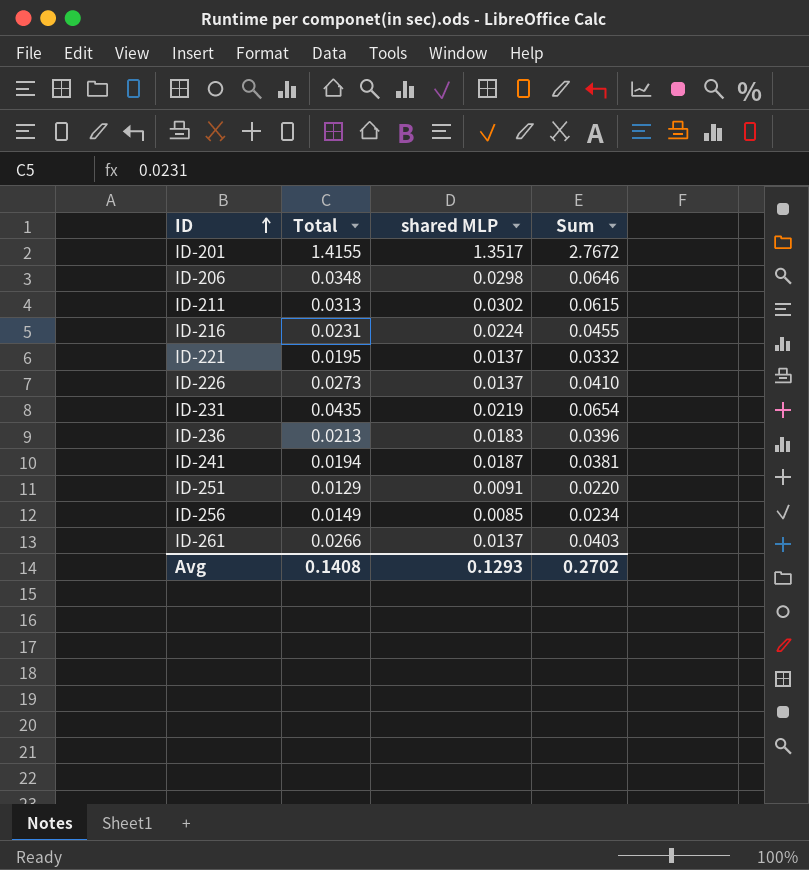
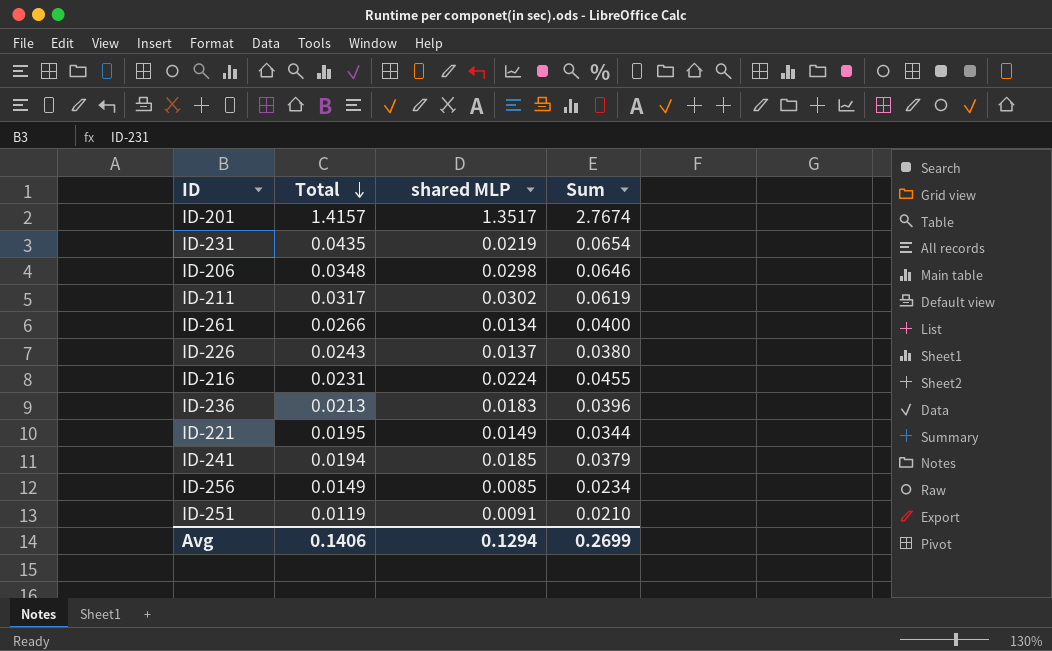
row order: ID ascending -> Total descending
ID-201 | Total: 1.4155 -> 1.4157
ID-201 | Sum: 2.7672 -> 2.7674
ID-211 | Total: 0.0313 -> 0.0317
ID-211 | Sum: 0.0615 -> 0.0619
ID-261 | shared MLP: 0.0137 -> 0.0134
ID-261 | Sum: 0.0403 -> 0.0400
ID-226 | Total: 0.0273 -> 0.0243
ID-226 | Sum: 0.0410 -> 0.0380
ID-221 | shared MLP: 0.0137 -> 0.0149
ID-221 | Sum: 0.0332 -> 0.0344
ID-241 | shared MLP: 0.0187 -> 0.0185
ID-241 | Sum: 0.0381 -> 0.0379
ID-251 | Total: 0.0129 -> 0.0119
ID-251 | Sum: 0.0220 -> 0.0210
Avg | Total: 0.1408 -> 0.1406
Avg | shared MLP: 0.1293 -> 0.1294
Avg | Sum: 0.2702 -> 0.2699

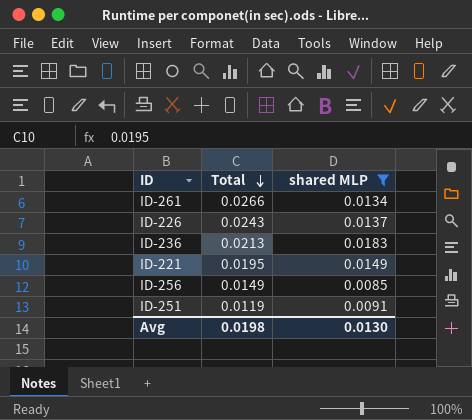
filter: none -> shared MLP <= 0.0183
column Sum | formula: [Total] + [shared MLP] -> none
Avg | Total: 0.1406 -> 0.0198
Avg | shared MLP: 0.1294 -> 0.0130

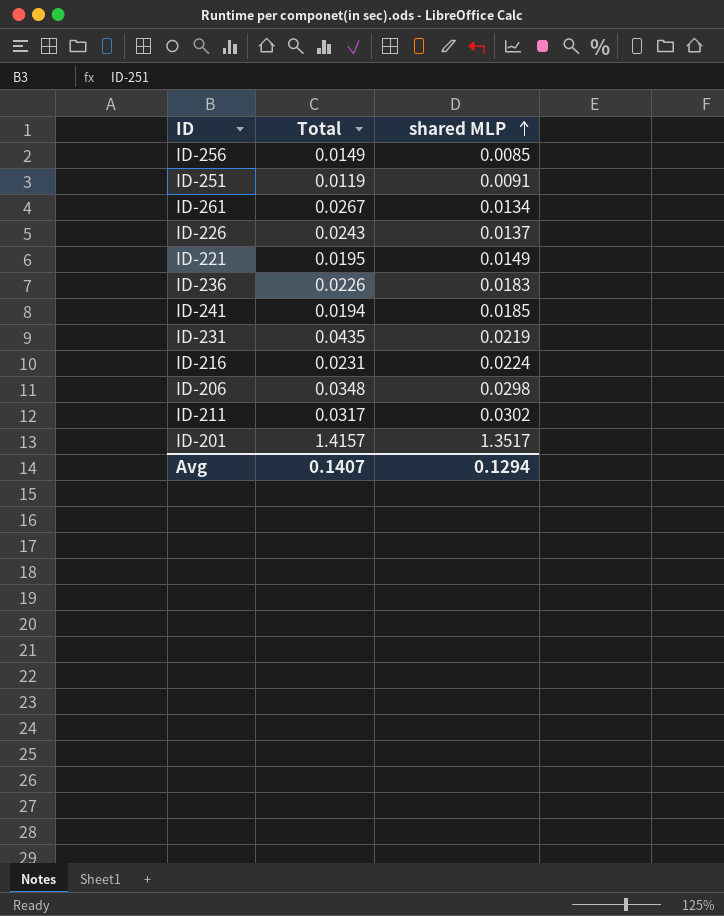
filter: shared MLP <= 0.0183 -> none
row order: Total descending -> shared MLP ascending
ID-261 | Total: 0.0266 -> 0.0267
ID-236 | Total: 0.0213 -> 0.0226
Avg | Total: 0.0198 -> 0.1407
Avg | shared MLP: 0.0130 -> 0.1294

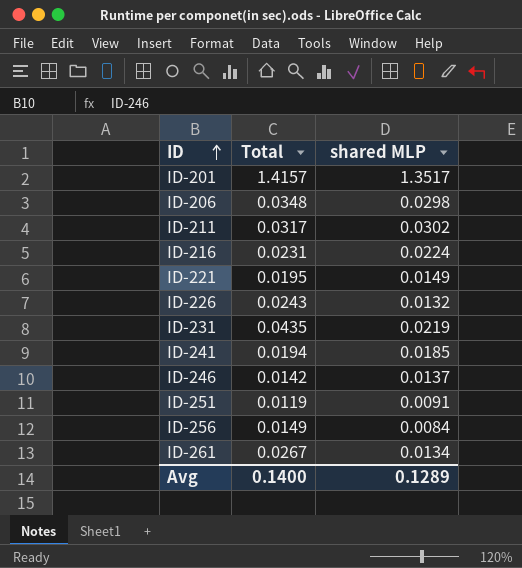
row order: shared MLP ascending -> ID ascending
row ID-236: 0.0226 | 0.0183 -> none
ID-226 | shared MLP: 0.0137 -> 0.0132
row ID-246: none -> 0.0142 | 0.0137
ID-256 | shared MLP: 0.0085 -> 0.0084
Avg | Total: 0.1407 -> 0.1400
Avg | shared MLP: 0.1294 -> 0.1289

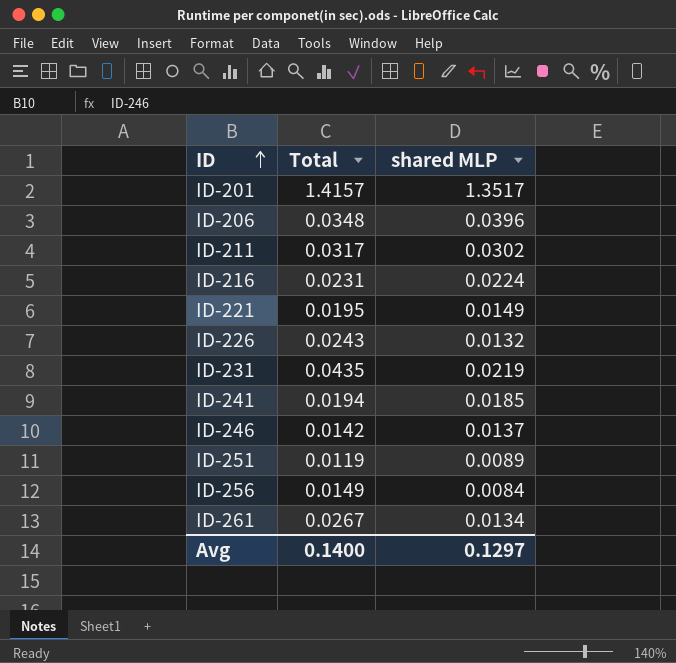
ID-206 | shared MLP: 0.0298 -> 0.0396
ID-251 | shared MLP: 0.0091 -> 0.0089
Avg | shared MLP: 0.1289 -> 0.1297

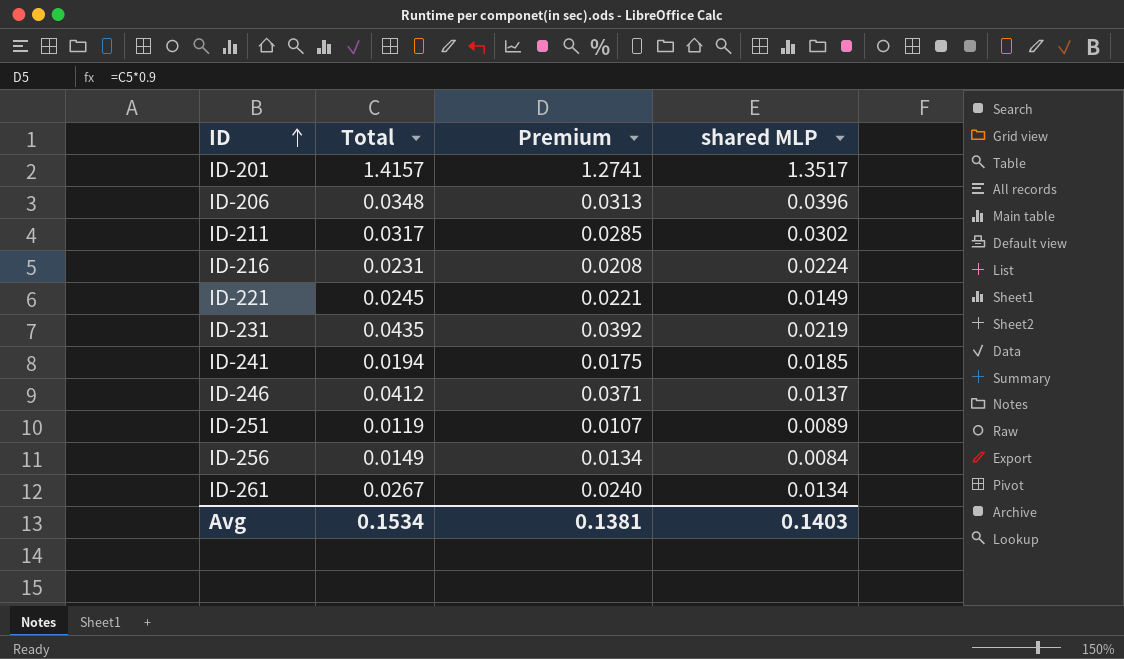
column Premium | formula: none -> [Total] * 0.9
row ID-226: 0.0243 | 0.0132 -> none
ID-221 | Total: 0.0195 -> 0.0245
ID-246 | Total: 0.0142 -> 0.0412
Avg | Total: 0.1400 -> 0.1534
Avg | shared MLP: 0.1297 -> 0.1403

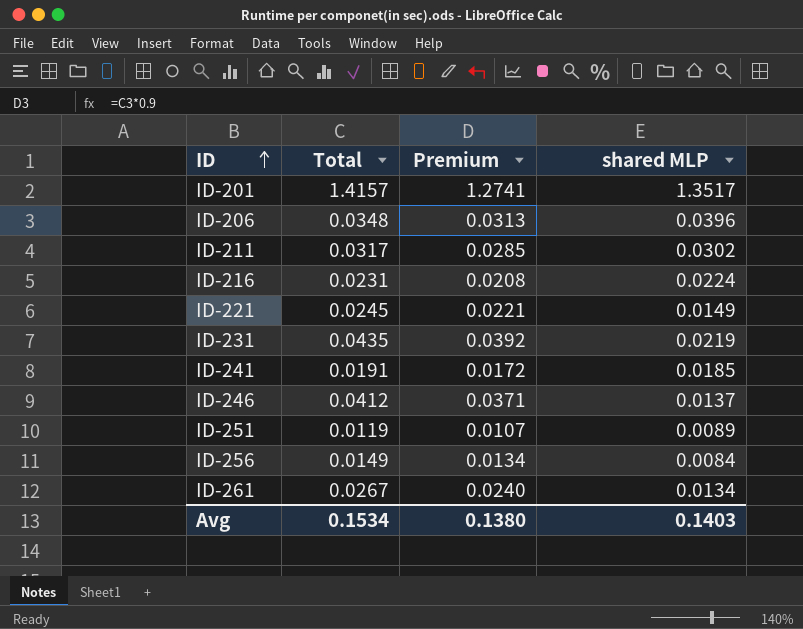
ID-241 | Total: 0.0194 -> 0.0191
ID-241 | Premium: 0.0175 -> 0.0172
Avg | Premium: 0.1381 -> 0.1380

